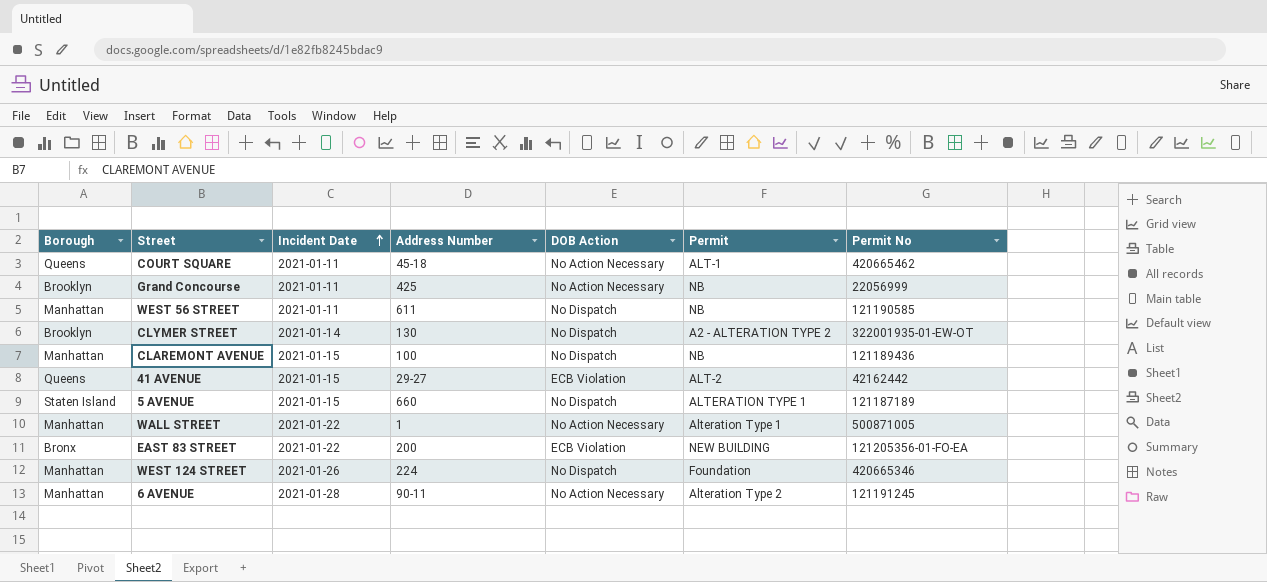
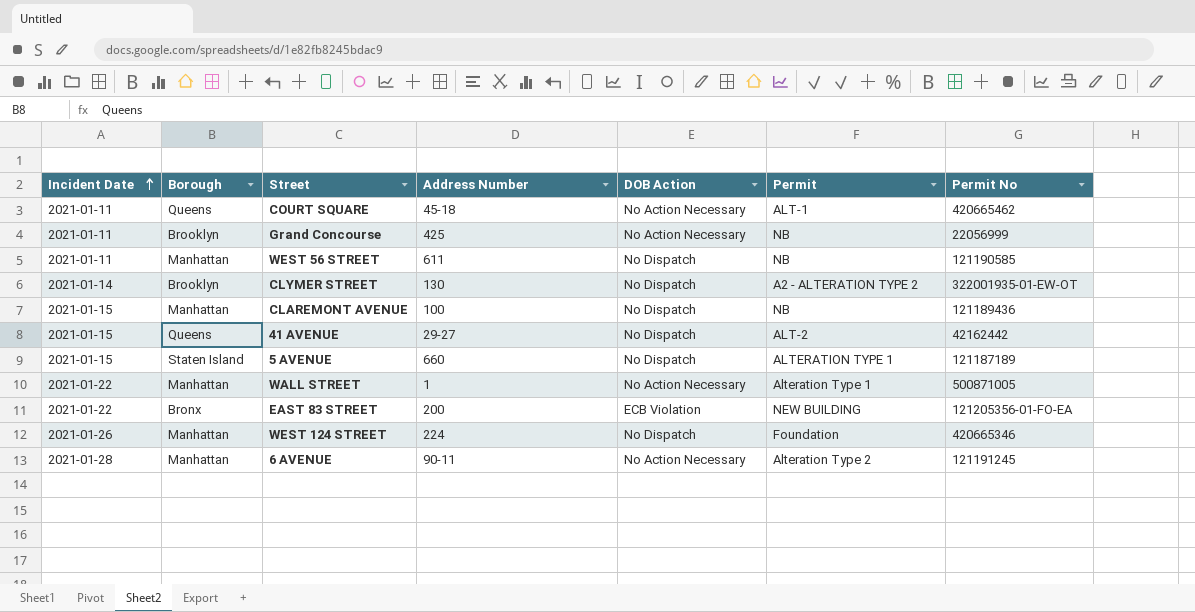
column Incident Date | position: 3 -> 1
41 AVENUE | DOB Action: ECB Violation -> No Dispatch

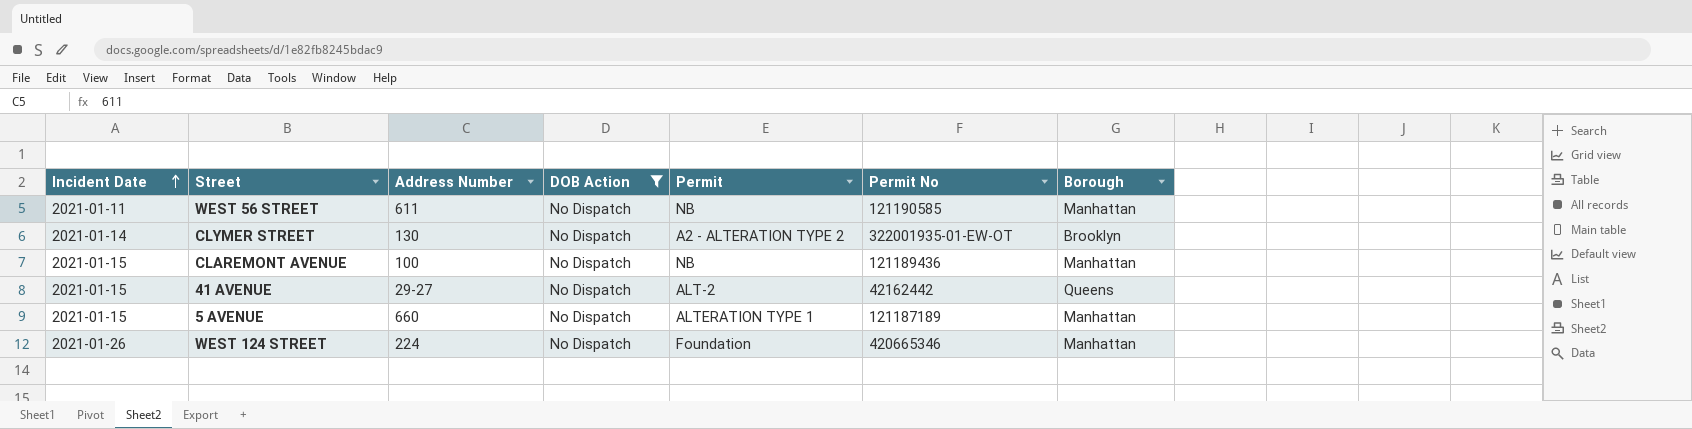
filter: none -> DOB Action = No Dispatch
column Borough | position: 2 -> 7
5 AVENUE | Borough: Staten Island -> Manhattan

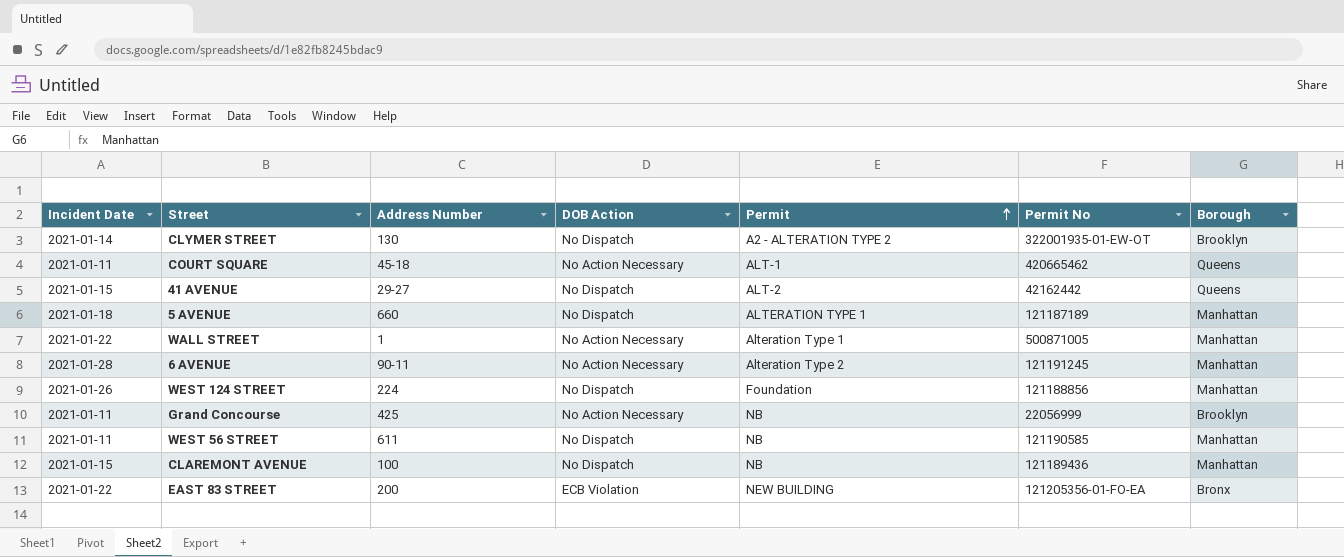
filter: DOB Action = No Dispatch -> none
row order: Incident Date ascending -> Permit ascending
5 AVENUE | Incident Date: 2021-01-15 -> 2021-01-18
WEST 124 STREET | Permit No: 420665346 -> 121188856

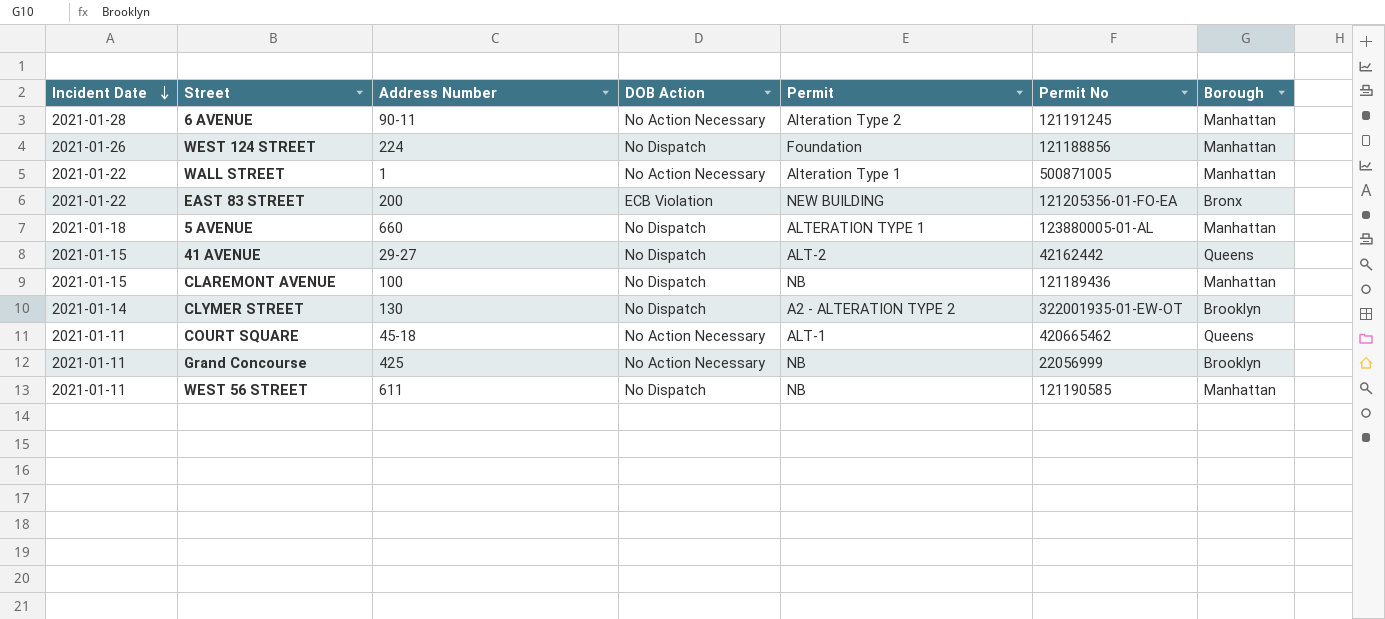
row order: Permit ascending -> Incident Date descending
5 AVENUE | Permit No: 121187189 -> 123880005-01-AL

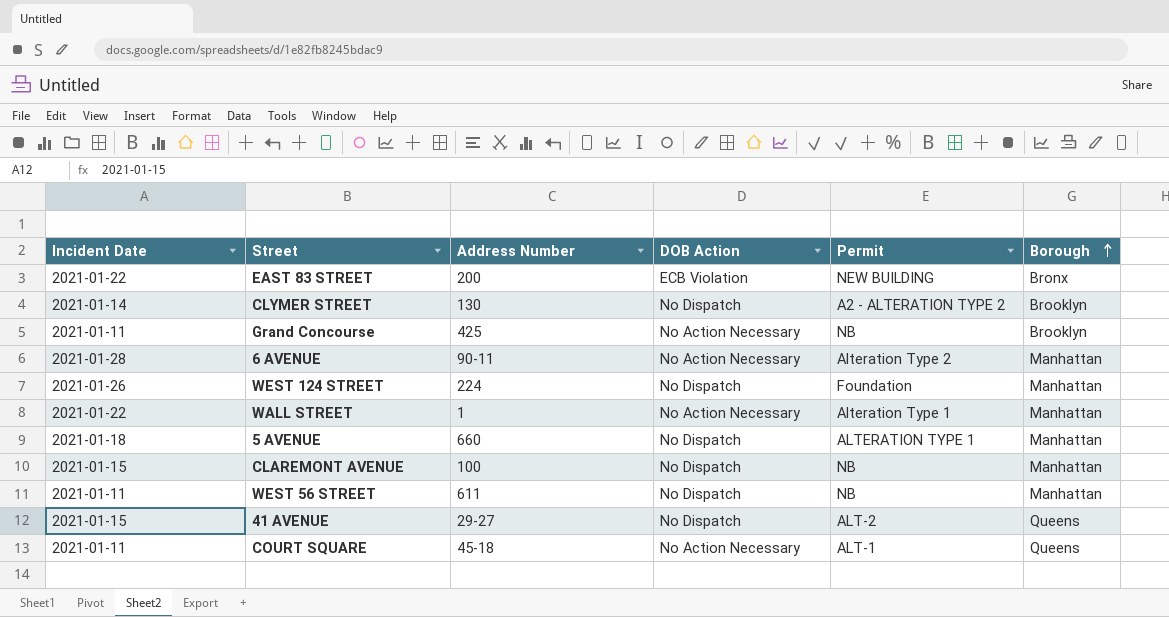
row order: Incident Date descending -> Borough ascending
column Permit No | position: 6 -> none

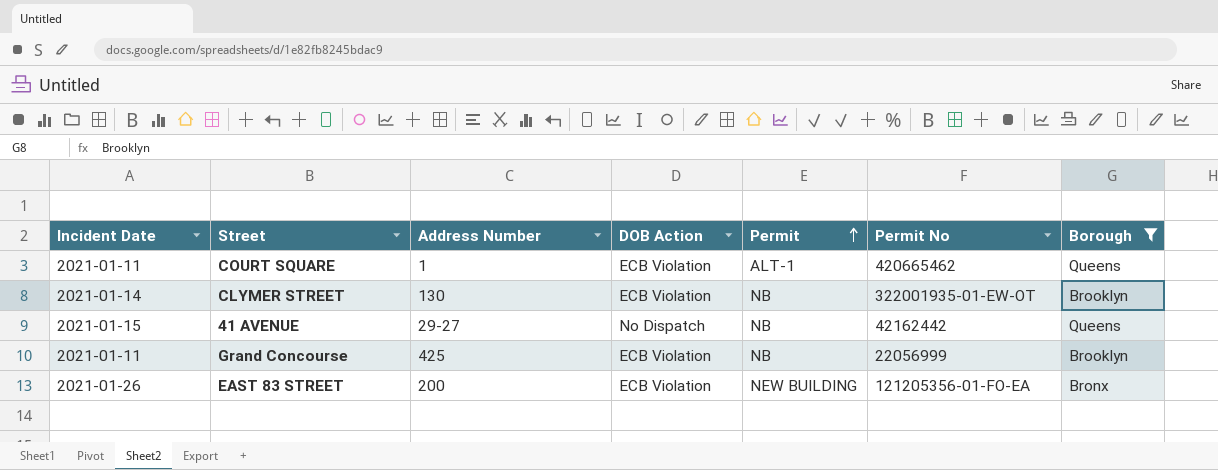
filter: none -> Borough != Manhattan
row order: Borough ascending -> Permit ascending
column Permit No | position: none -> 6
COURT SQUARE | Address Number: 45-18 -> 1
COURT SQUARE | DOB Action: No Action Necessary -> ECB Violation
CLYMER STREET | DOB Action: No Dispatch -> ECB Violation
CLYMER STREET | Permit: A2 - ALTERATION TYPE 2 -> NB
41 AVENUE | Permit: ALT-2 -> NB
Grand Concourse | DOB Action: No Action Necessary -> ECB Violation
EAST 83 STREET | Incident Date: 2021-01-22 -> 2021-01-26

